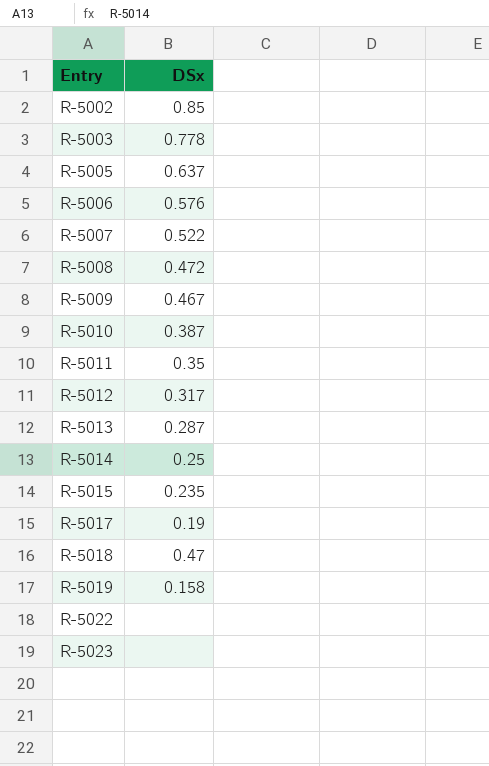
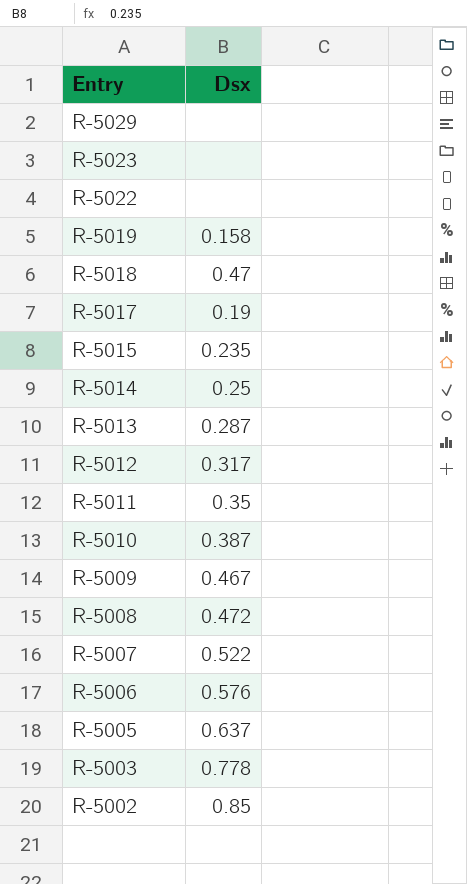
row order: Entry ascending -> Entry descending
column name: DSx -> Dsx
row R-5029: none -> none

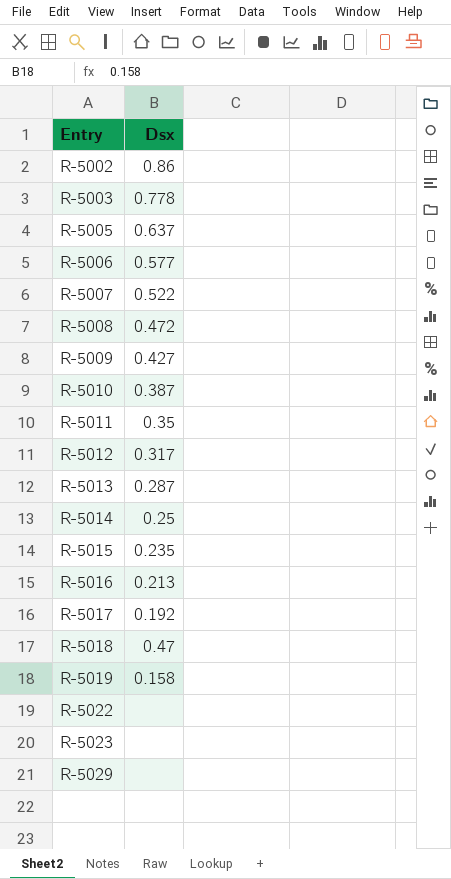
row order: Entry descending -> Entry ascending
R-5002 | Dsx: 0.85 -> 0.86
R-5006 | Dsx: 0.576 -> 0.577
R-5009 | Dsx: 0.467 -> 0.427
row R-5016: none -> 0.213
R-5017 | Dsx: 0.19 -> 0.192

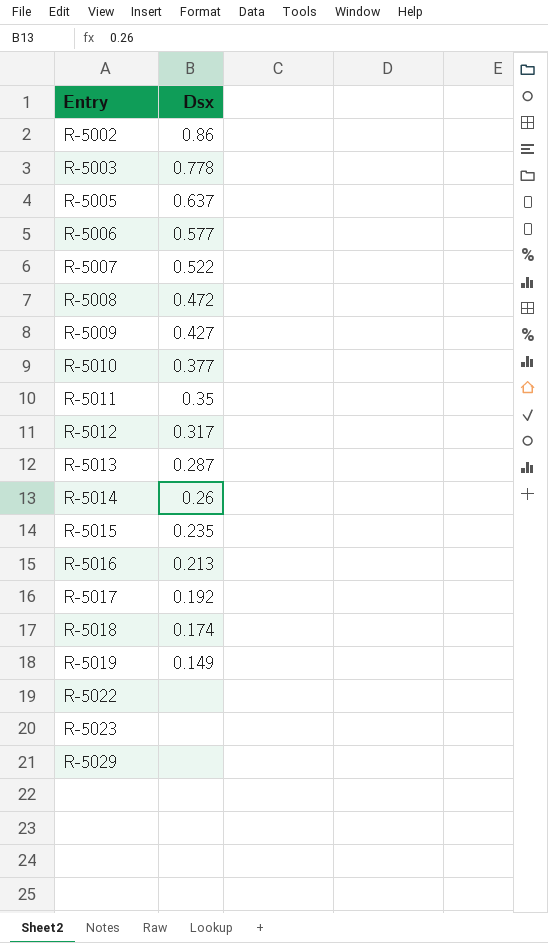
R-5010 | Dsx: 0.387 -> 0.377
R-5014 | Dsx: 0.25 -> 0.26
R-5018 | Dsx: 0.47 -> 0.174
R-5019 | Dsx: 0.158 -> 0.149

